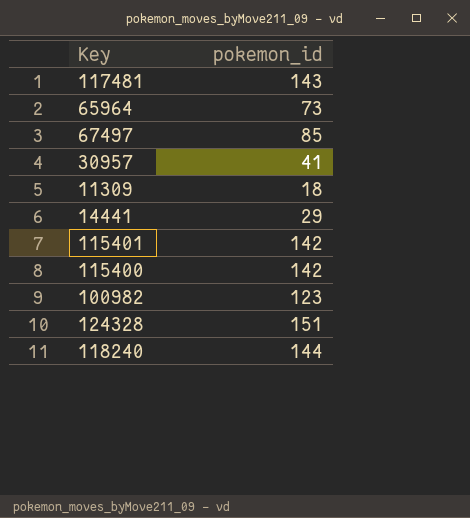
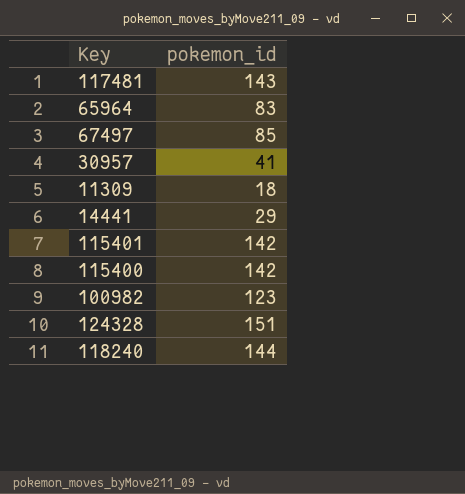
65964 | pokemon_id: 73 -> 83

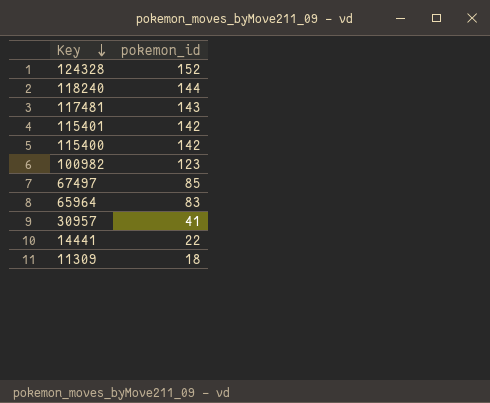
row order: none -> Key descending
124328 | pokemon_id: 151 -> 152
14441 | pokemon_id: 29 -> 22

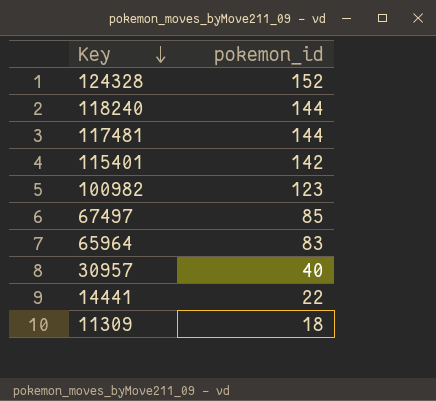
row 115400: 142 -> none
117481 | pokemon_id: 143 -> 144
30957 | pokemon_id: 41 -> 40

